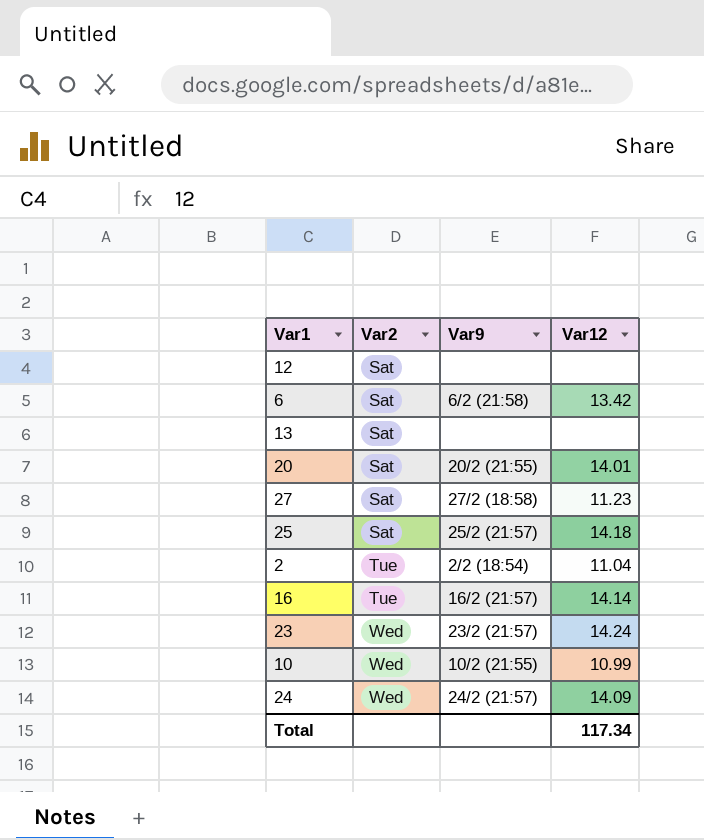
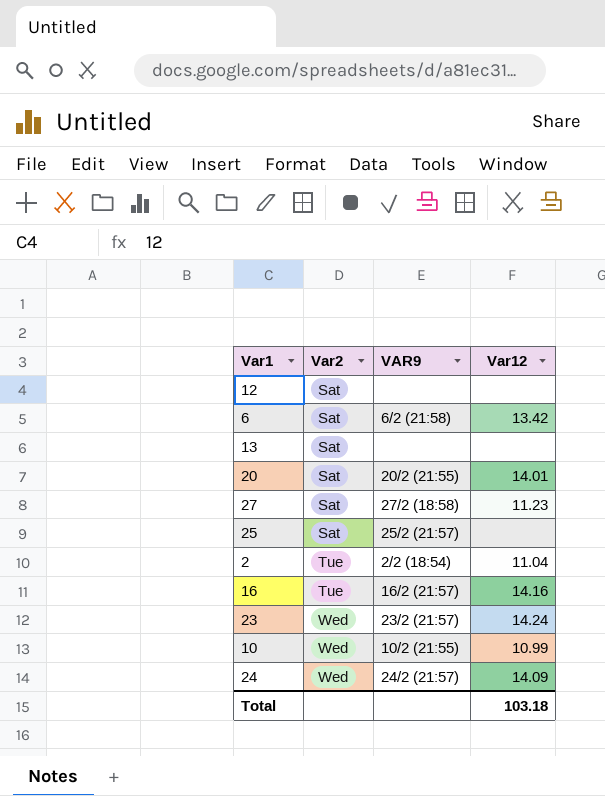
column name: Var9 -> VAR9
25 | Var12: 14.18 -> none
16 | Var12: 14.14 -> 14.16
Total | Var12: 117.34 -> 103.18

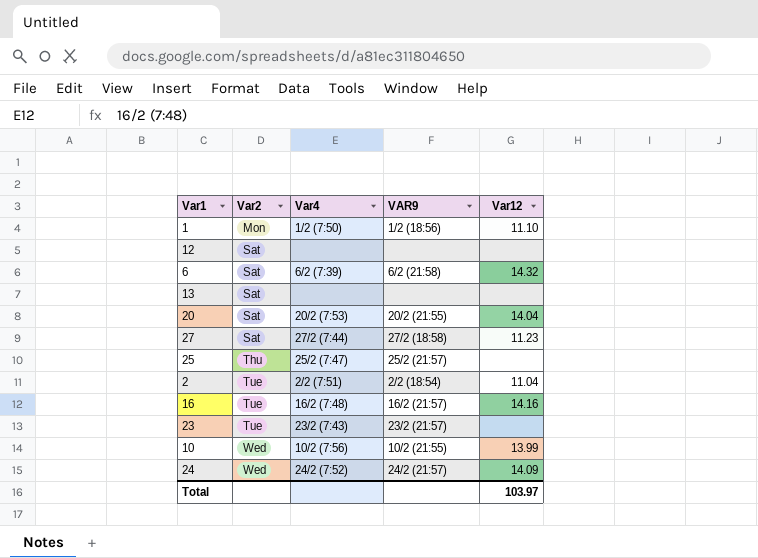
column Var4 | position: none -> 3
row 1: none -> Mon | 1/2 (7:50) | 1/2 (18:56) | 11.10
6 | Var12: 13.42 -> 14.32
20 | Var12: 14.01 -> 14.04
25 | Var2: Sat -> Thu
23 | Var2: Wed -> Tue
23 | Var12: 14.24 -> none
10 | Var12: 10.99 -> 13.99
Total | Var12: 103.18 -> 103.97

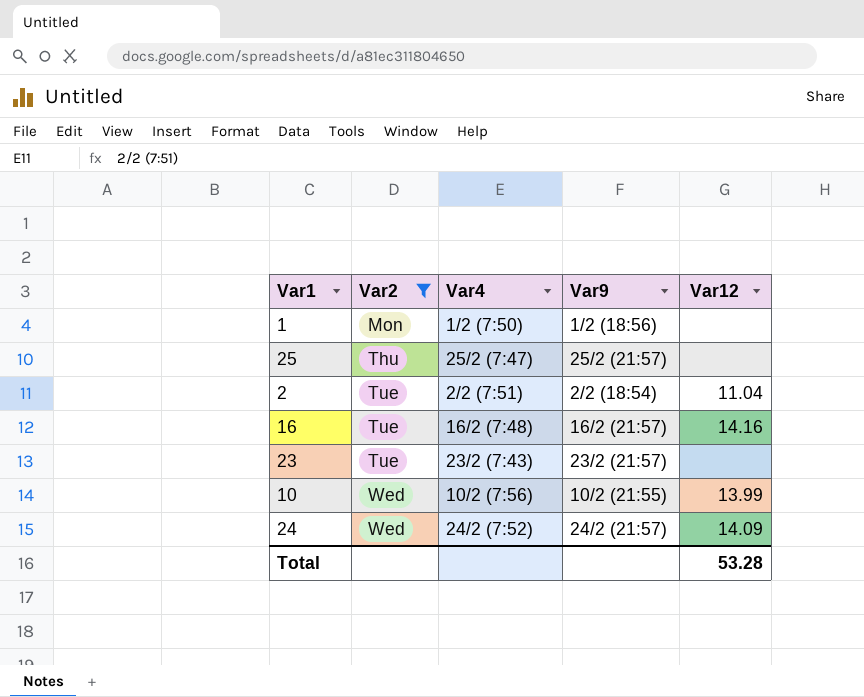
filter: none -> Var2 != Sat
column name: VAR9 -> Var9
1 | Var12: 11.10 -> none
Total | Var12: 103.97 -> 53.28

